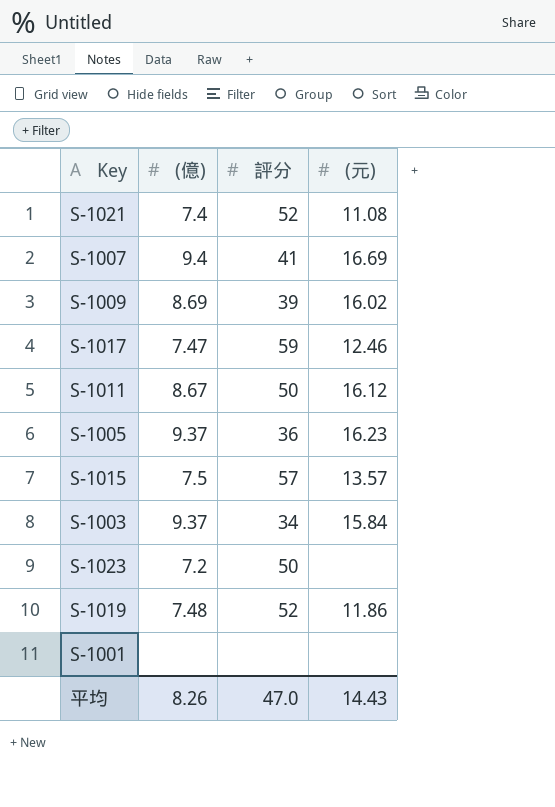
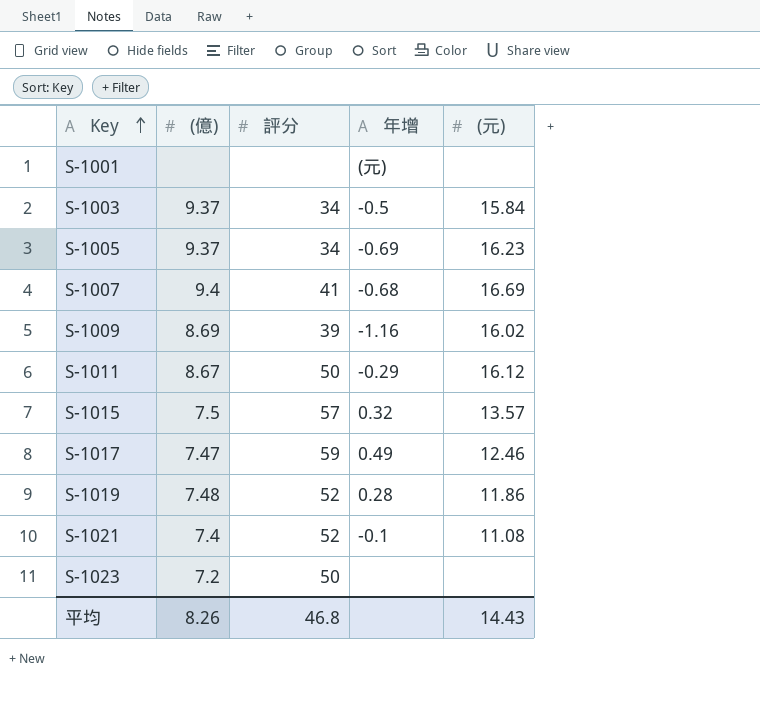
row order: none -> Key ascending
column 年增 | position: none -> 4
S-1005 | 評分: 36 -> 34
平均 | 評分: 47.0 -> 46.8

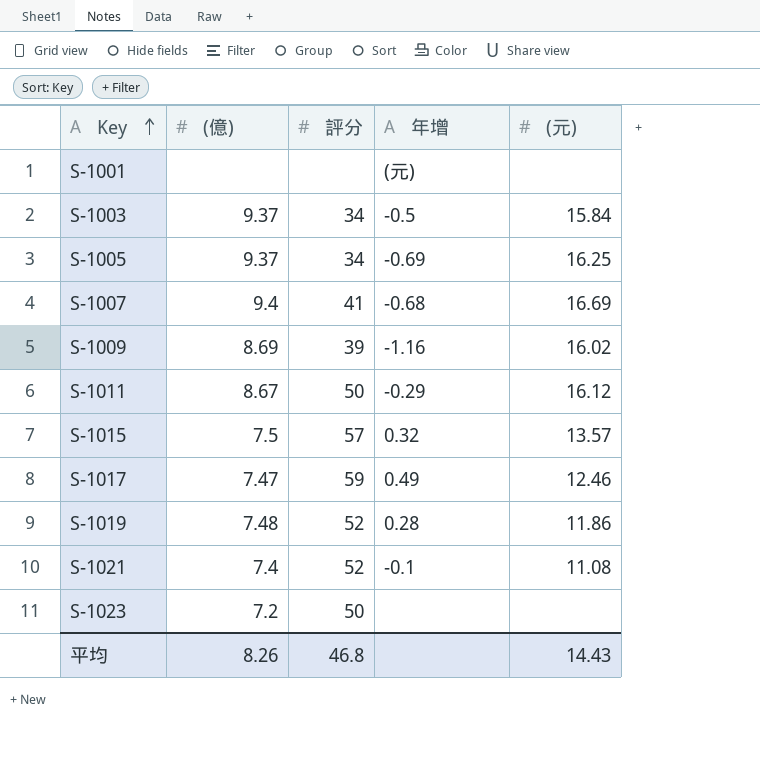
S-1005 | (元): 16.23 -> 16.25

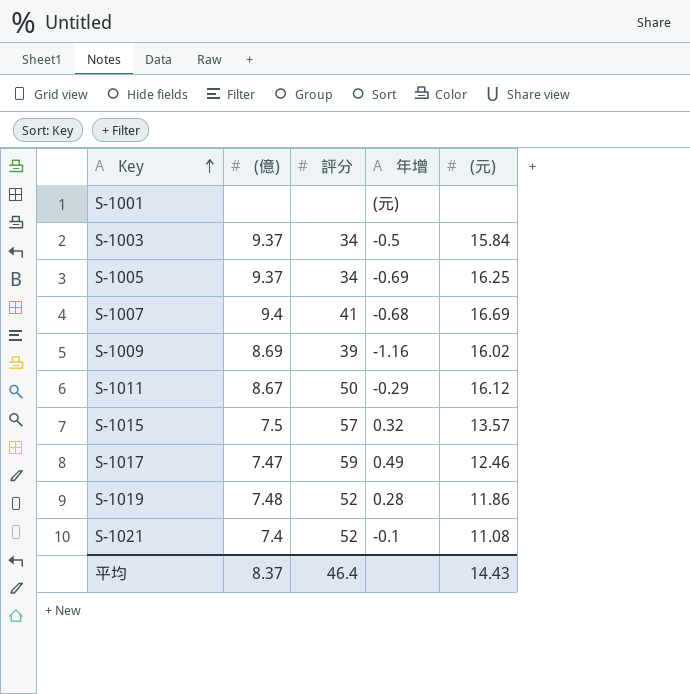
row S-1023: 7.2 | 50 | none | none -> none
平均 | (億): 8.26 -> 8.37
平均 | 評分: 46.8 -> 46.4

